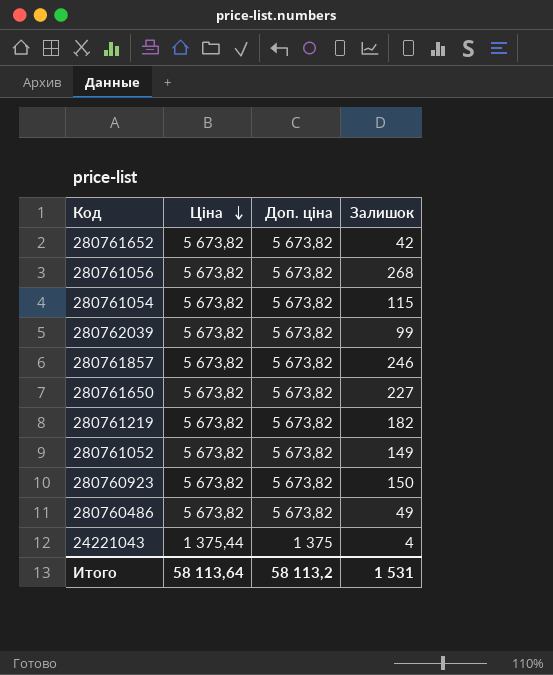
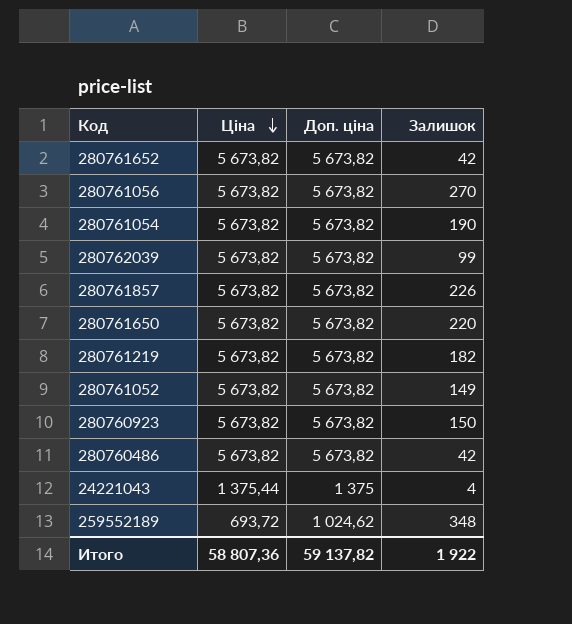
280761056 | Залишок: 268 -> 270
280761054 | Залишок: 115 -> 190
280761857 | Залишок: 246 -> 226
280761650 | Залишок: 227 -> 220
280760486 | Залишок: 49 -> 42
row 259552189: none -> 693,72 | 1 024,62 | 348
Итого | Ціна: 58 113,64 -> 58 807,36
Итого | Доп. ціна: 58 113,2 -> 59 137,82
Итого | Залишок: 1 531 -> 1 922

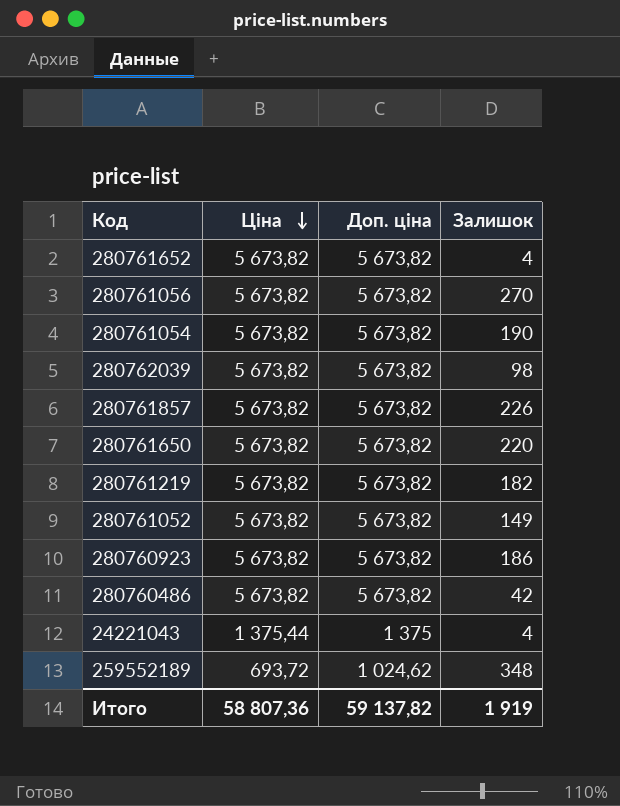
280761652 | Залишок: 42 -> 4
280762039 | Залишок: 99 -> 98
280760923 | Залишок: 150 -> 186
Итого | Залишок: 1 922 -> 1 919

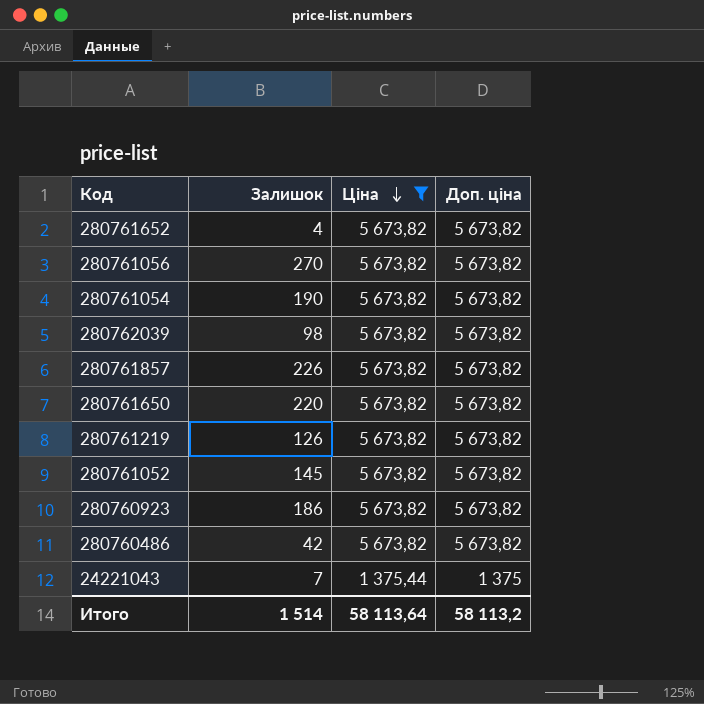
filter: none -> Ціна != 693,72
column Залишок | position: 4 -> 2
280761219 | Залишок: 182 -> 126
280761052 | Залишок: 149 -> 145
24221043 | Залишок: 4 -> 7
Итого | Залишок: 1 919 -> 1 514
Итого | Ціна: 58 807,36 -> 58 113,64
Итого | Доп. ціна: 59 137,82 -> 58 113,2

